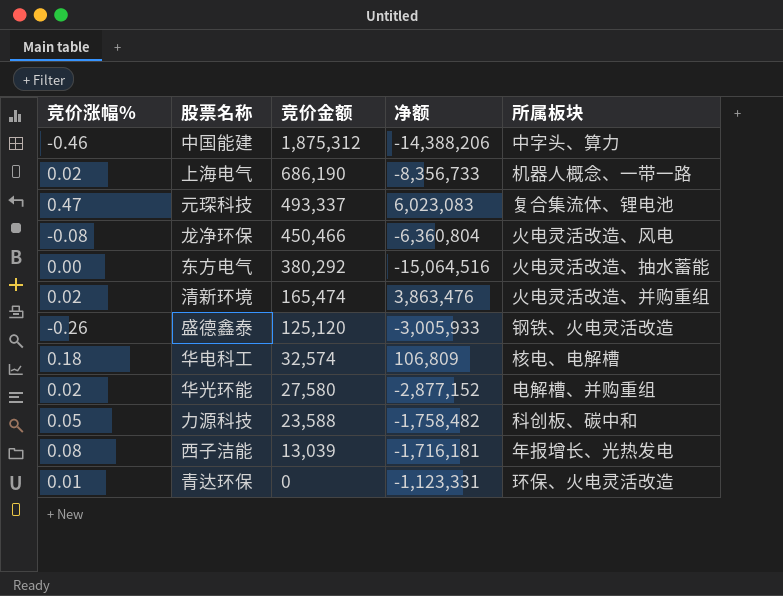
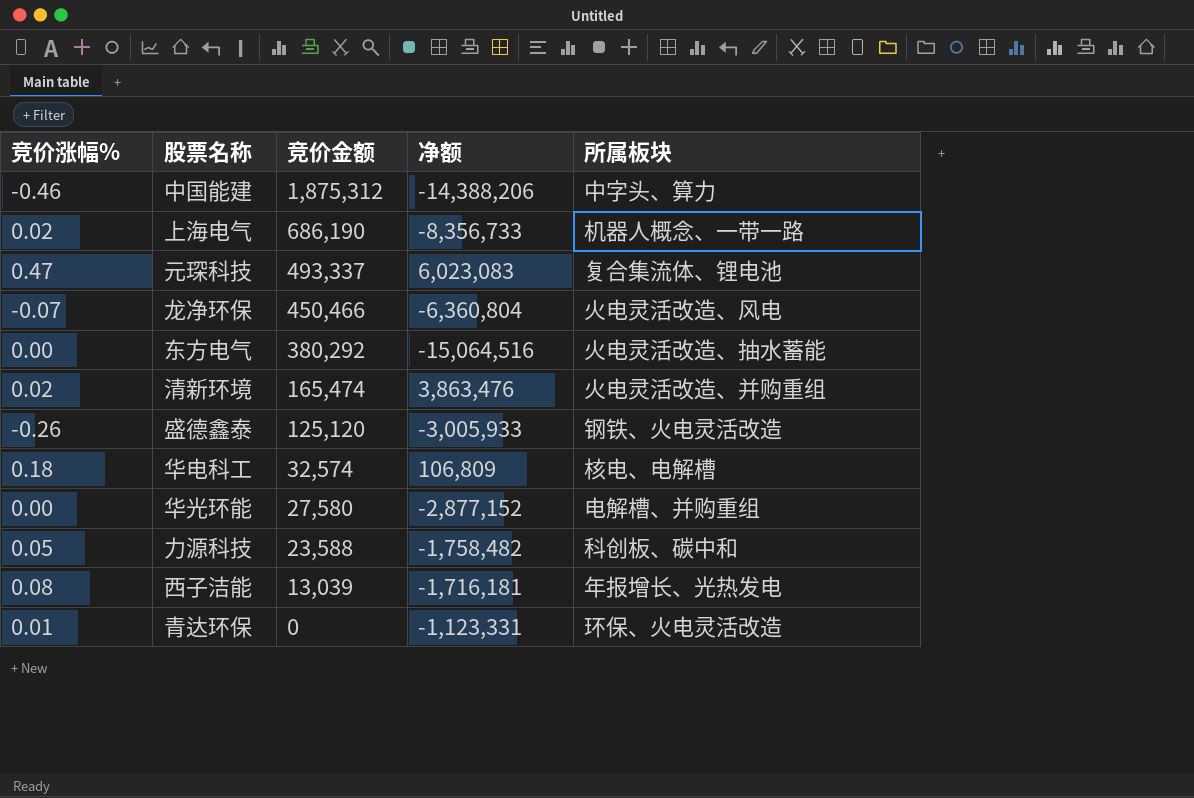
龙净环保 | 竞价涨幅%: -0.08 -> -0.07
华光环能 | 竞价涨幅%: 0.02 -> 0.00

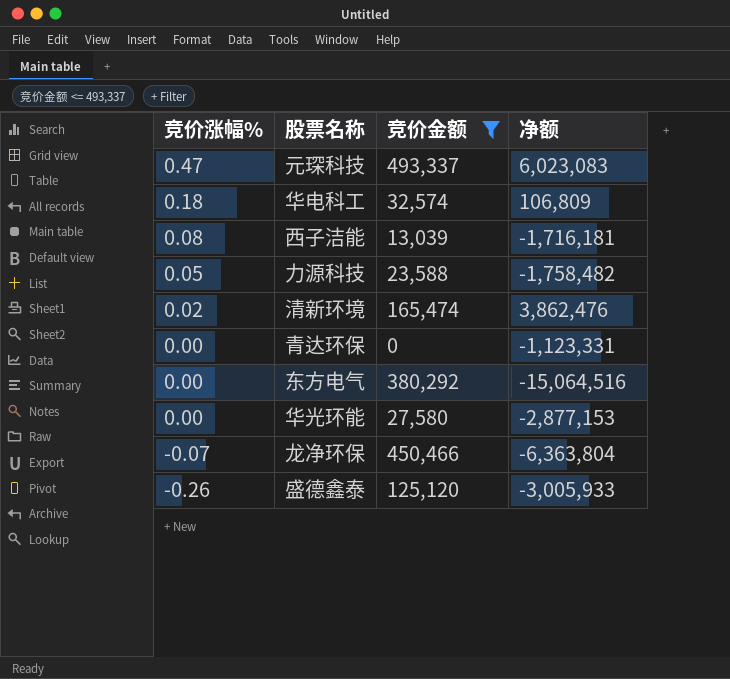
filter: none -> 竞价金额 <= 493,337
row order: 竞价金额 descending -> 竞价涨幅% descending
column 所属板块 | position: 5 -> none
清新环境 | 净额: 3,863,476 -> 3,862,476
青达环保 | 竞价涨幅%: 0.01 -> 0.00
华光环能 | 净额: -2,877,152 -> -2,877,153
龙净环保 | 净额: -6,360,804 -> -6,363,804

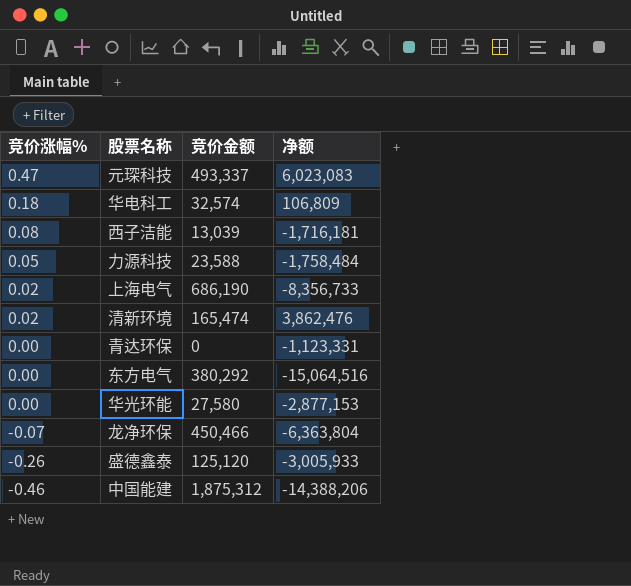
filter: 竞价金额 <= 493,337 -> none
力源科技 | 净额: -1,758,482 -> -1,758,484

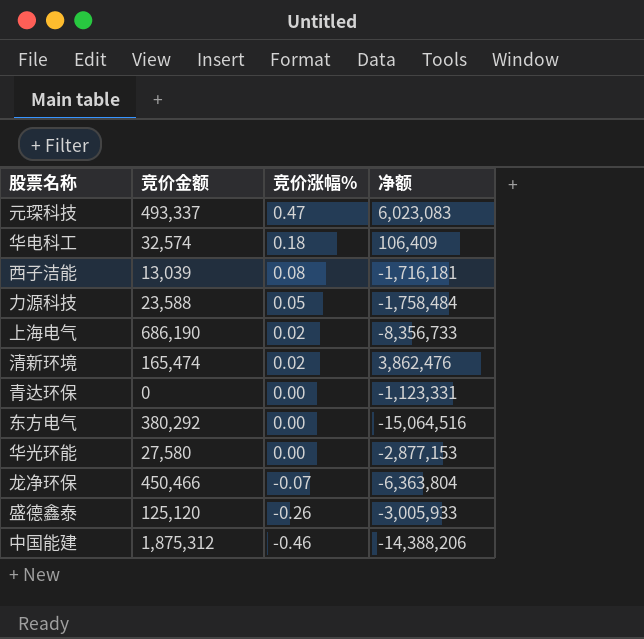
column 竞价涨幅% | position: 1 -> 3
华电科工 | 净额: 106,809 -> 106,409

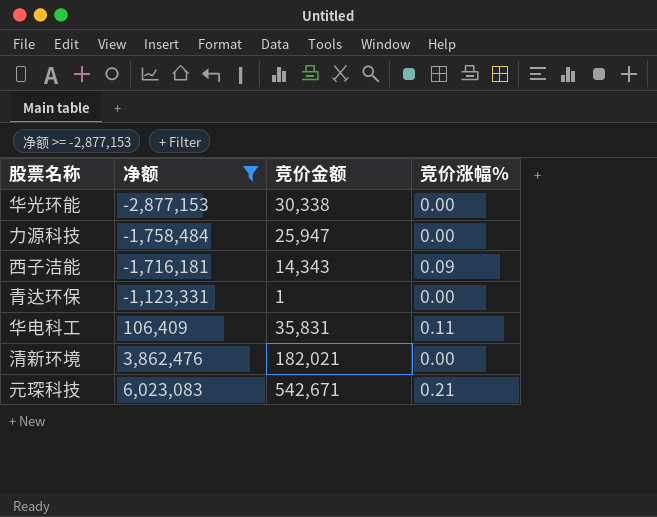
filter: none -> 净额 >= -2,877,153
row order: 竞价涨幅% descending -> 净额 ascending
column 净额 | position: 4 -> 2
华光环能 | 竞价金额: 27,580 -> 30,338
力源科技 | 竞价金额: 23,588 -> 25,947
力源科技 | 竞价涨幅%: 0.05 -> 0.00
西子洁能 | 竞价金额: 13,039 -> 14,343
西子洁能 | 竞价涨幅%: 0.08 -> 0.09
青达环保 | 竞价金额: 0 -> 1
华电科工 | 竞价金额: 32,574 -> 35,831
华电科工 | 竞价涨幅%: 0.18 -> 0.11
清新环境 | 竞价金额: 165,474 -> 182,021
清新环境 | 竞价涨幅%: 0.02 -> 0.00
元琛科技 | 竞价金额: 493,337 -> 542,671
元琛科技 | 竞价涨幅%: 0.47 -> 0.21

